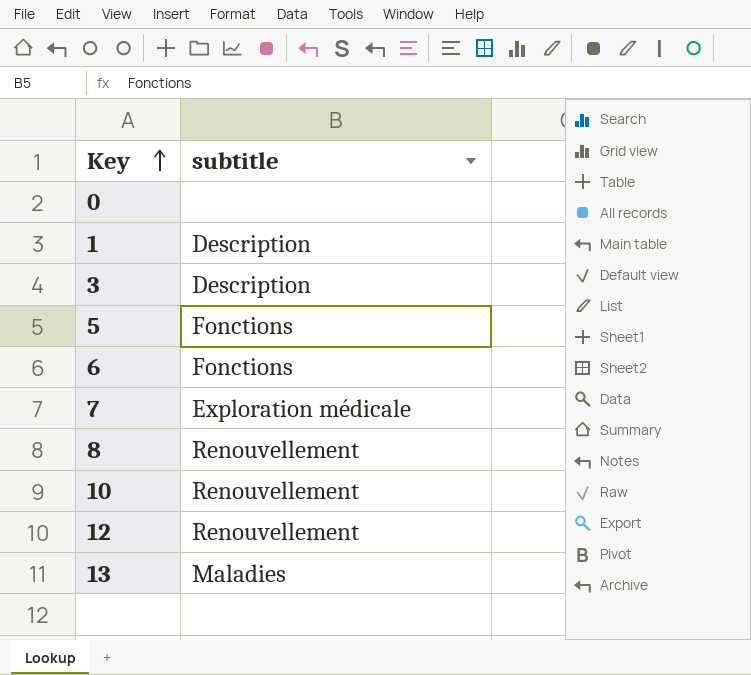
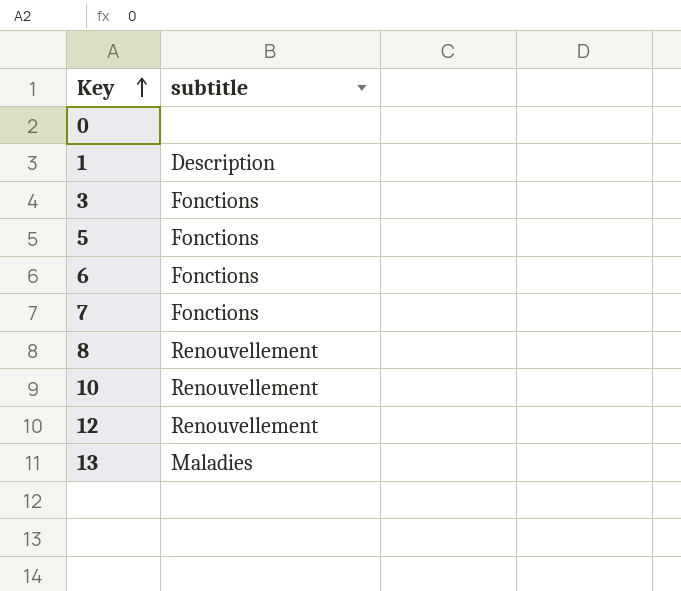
3 | subtitle: Description -> Fonctions
7 | subtitle: Exploration médicale -> Fonctions

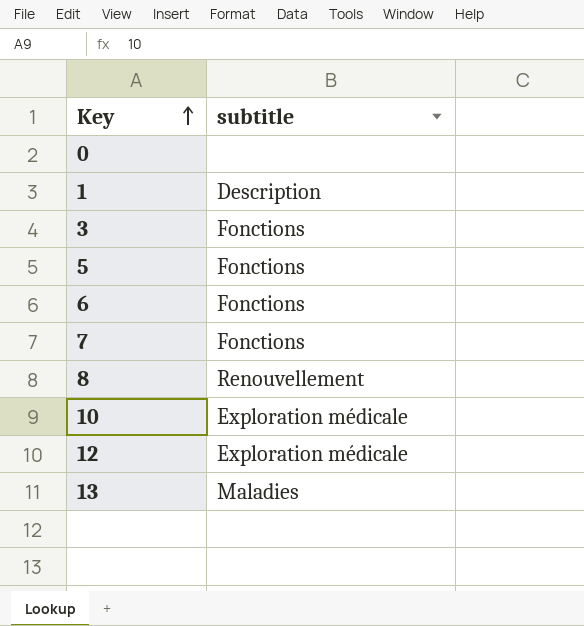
10 | subtitle: Renouvellement -> Exploration médicale
12 | subtitle: Renouvellement -> Exploration médicale

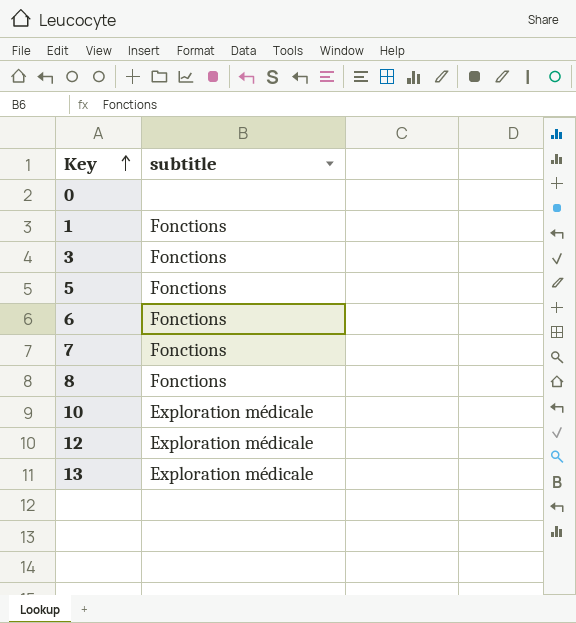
1 | subtitle: Description -> Fonctions
8 | subtitle: Renouvellement -> Fonctions
13 | subtitle: Maladies -> Exploration médicale

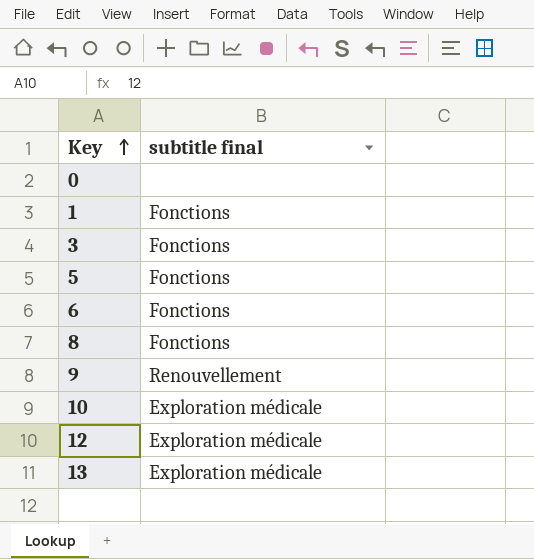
column name: subtitle -> subtitle final
row 7: Fonctions -> none
row 9: none -> Renouvellement

